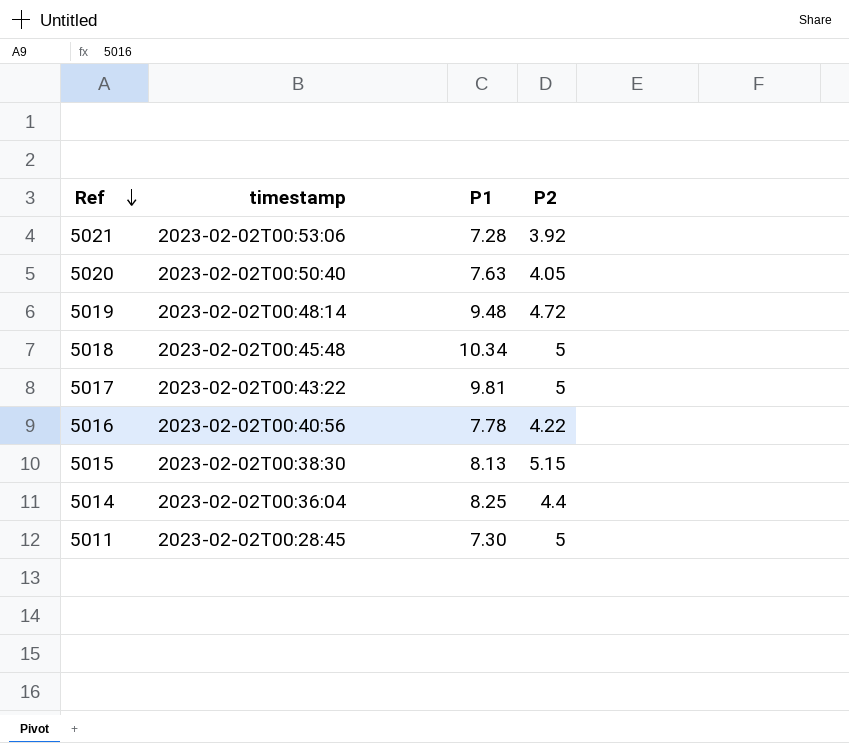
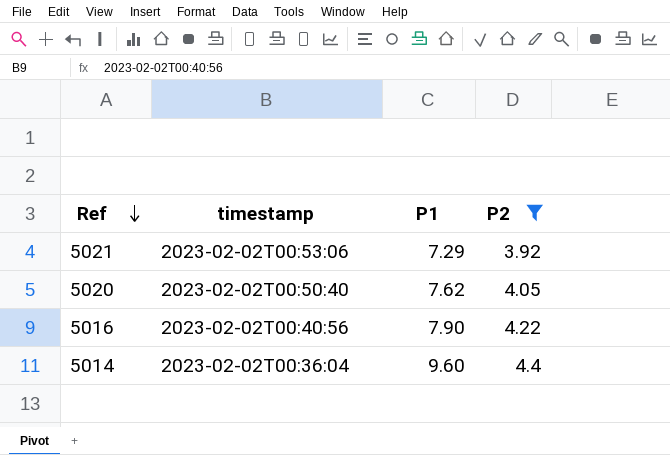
filter: none -> P2 <= 4.4
5021 | P1: 7.28 -> 7.29
5020 | P1: 7.63 -> 7.62
5016 | P1: 7.78 -> 7.90
5014 | P1: 8.25 -> 9.60

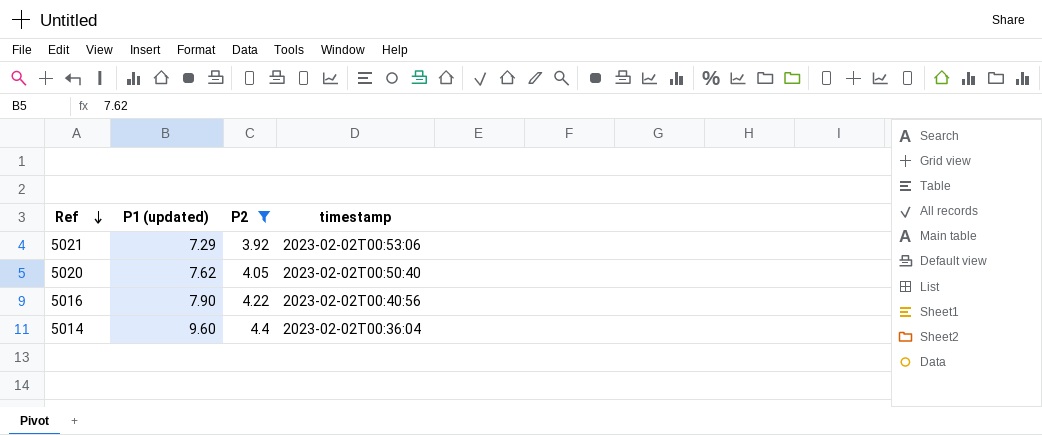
column name: P1 -> P1 (updated)
column timestamp | position: 2 -> 4

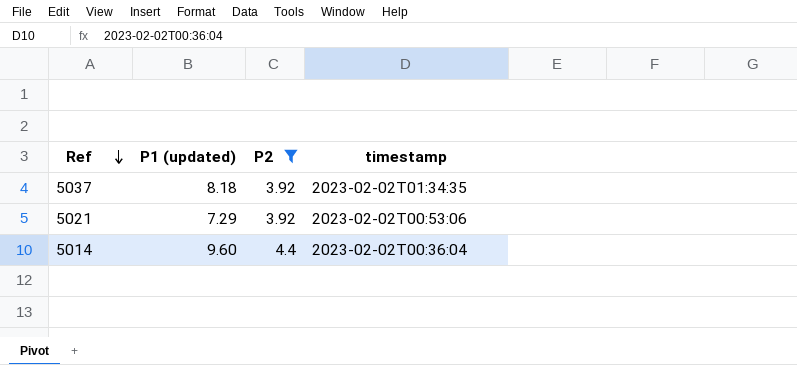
row 5020: 7.62 | 4.05 | 2023-02-02T00:50:40 -> none
row 5016: 7.90 | 4.22 | 2023-02-02T00:40:56 -> none
row 5037: none -> 8.18 | 3.92 | 2023-02-02T01:34:35

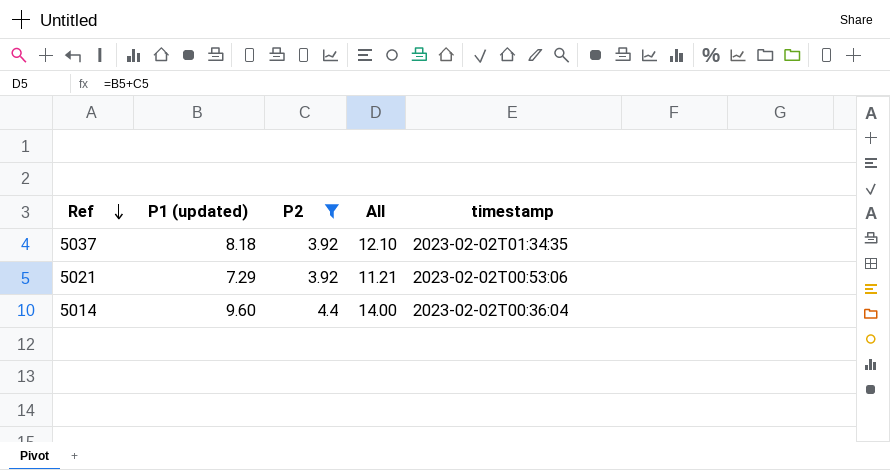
column All | formula: none -> [P1 (updated)] + [P2]

